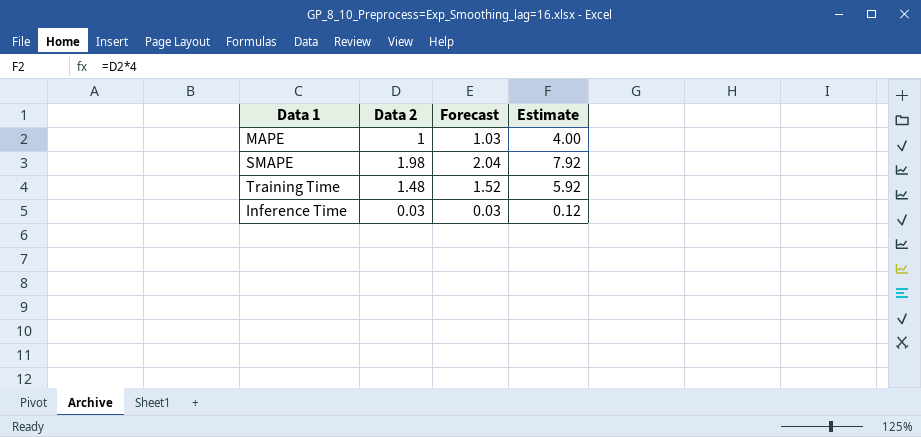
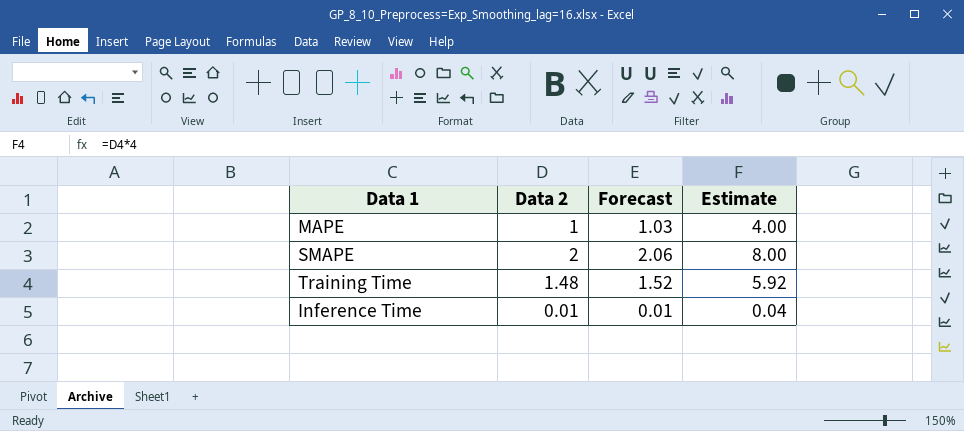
SMAPE | Data 2: 1.98 -> 2
SMAPE | Forecast: 2.04 -> 2.06
SMAPE | Estimate: 7.92 -> 8.00
Inference Time | Data 2: 0.03 -> 0.01
Inference Time | Forecast: 0.03 -> 0.01
Inference Time | Estimate: 0.12 -> 0.04

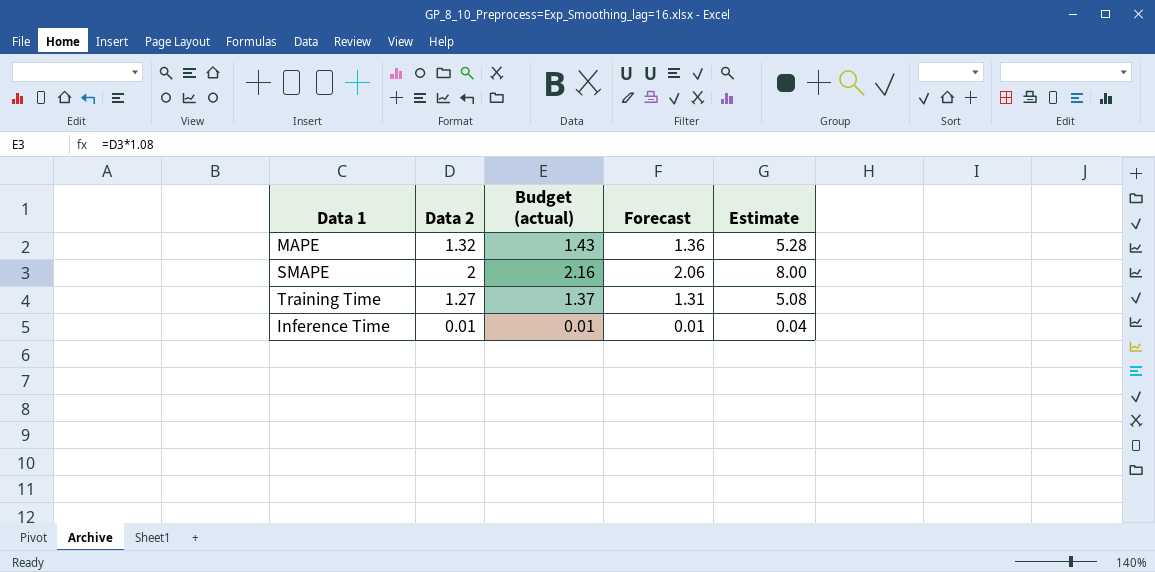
column Budget (actual) | formula: none -> [Data 2] * 1.08
MAPE | Data 2: 1 -> 1.32
MAPE | Forecast: 1.03 -> 1.36
MAPE | Estimate: 4.00 -> 5.28
Training Time | Data 2: 1.48 -> 1.27
Training Time | Forecast: 1.52 -> 1.31
Training Time | Estimate: 5.92 -> 5.08

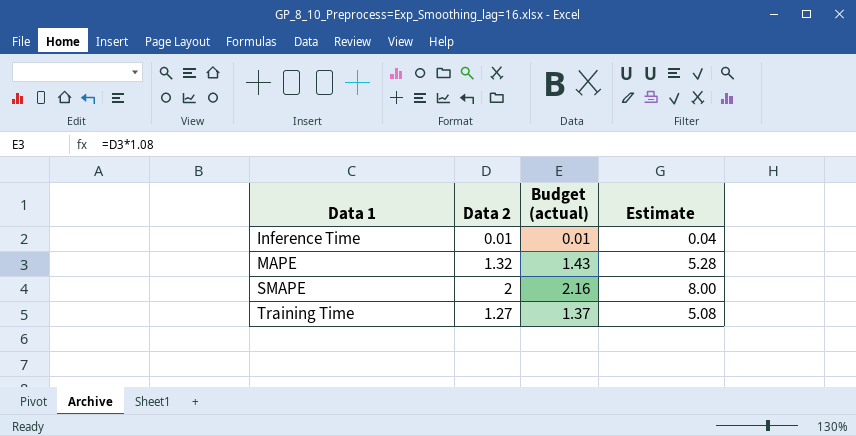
row order: none -> Data 1 ascending
column Forecast | formula: [Data 2] * 1.03 -> none

